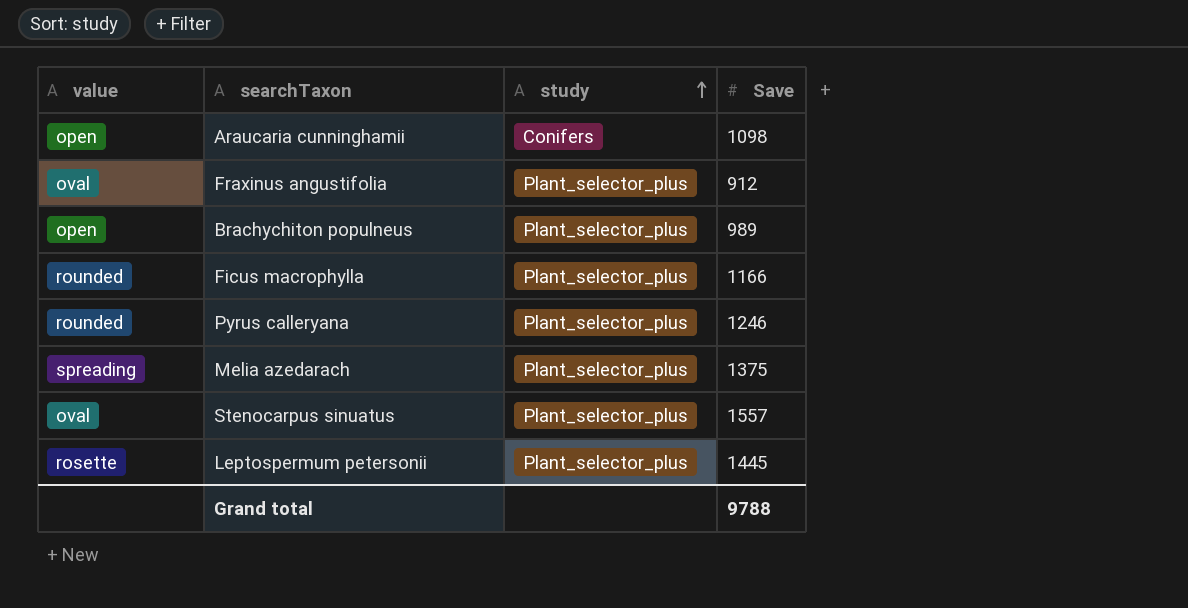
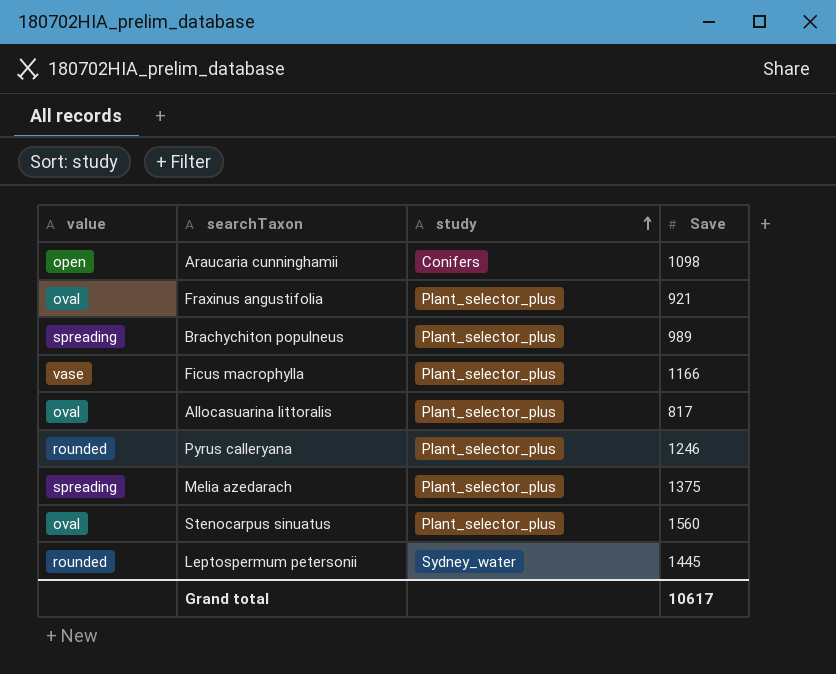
Fraxinus angustifolia | Save: 912 -> 921
Brachychiton populneus | value: open -> spreading
Ficus macrophylla | value: rounded -> vase
row Allocasuarina littoralis: none -> oval | Plant_selector_plus | 817
Stenocarpus sinuatus | Save: 1557 -> 1560
Leptospermum petersonii | value: rosette -> rounded
Leptospermum petersonii | study: Plant_selector_plus -> Sydney_water
Grand total | Save: 9788 -> 10617

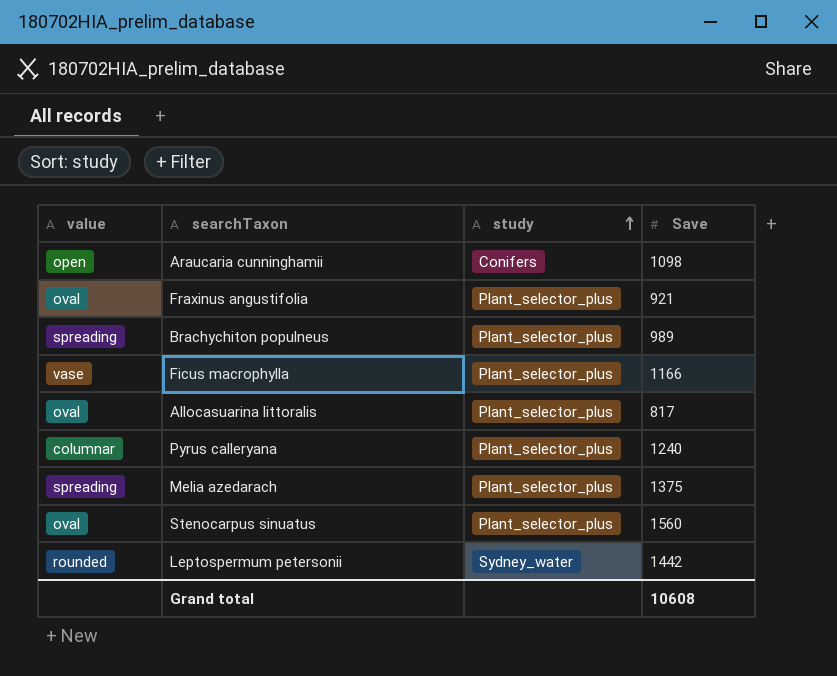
Pyrus calleryana | value: rounded -> columnar
Pyrus calleryana | Save: 1246 -> 1240
Leptospermum petersonii | Save: 1445 -> 1442
Grand total | Save: 10617 -> 10608

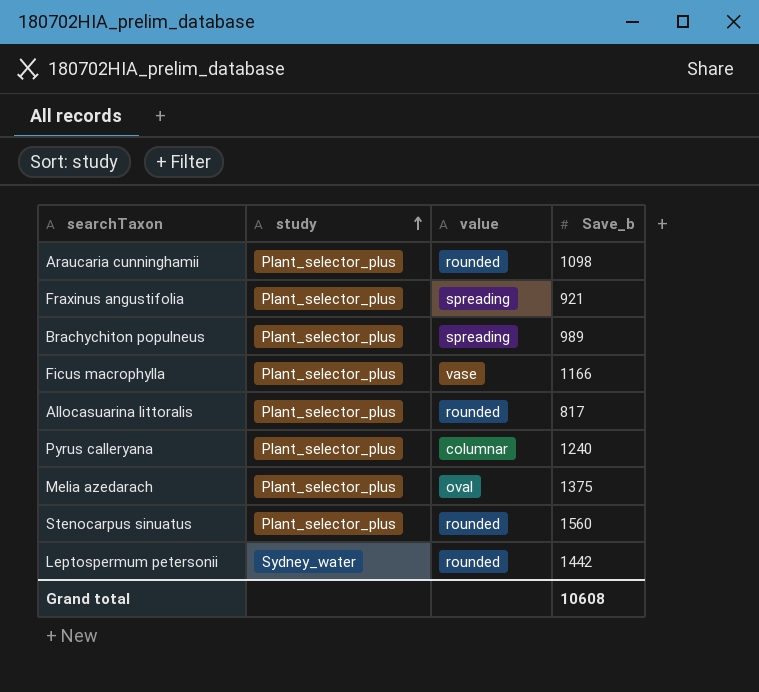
column value | position: 1 -> 3
column name: Save -> Save_b
Araucaria cunninghamii | study: Conifers -> Plant_selector_plus
Araucaria cunninghamii | value: open -> rounded
Fraxinus angustifolia | value: oval -> spreading
Allocasuarina littoralis | value: oval -> rounded
Melia azedarach | value: spreading -> oval
Stenocarpus sinuatus | value: oval -> rounded

